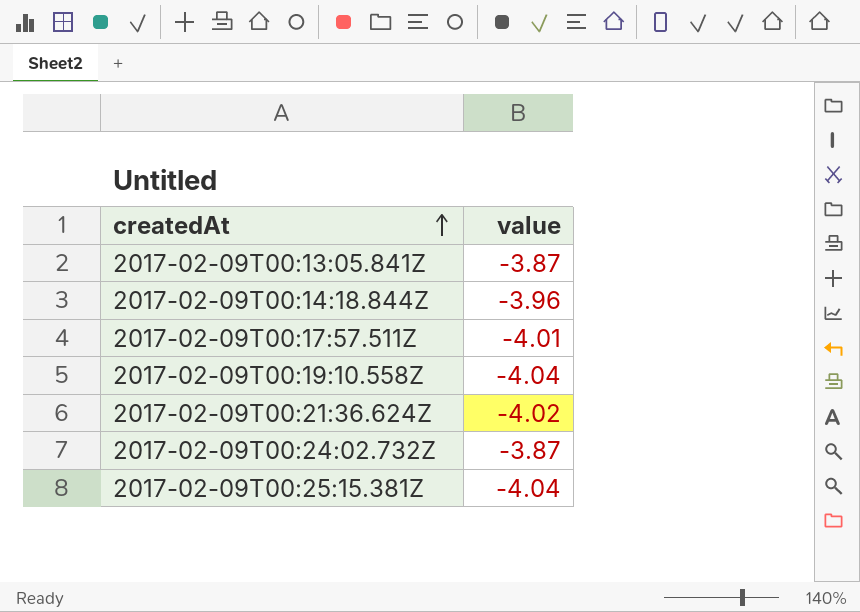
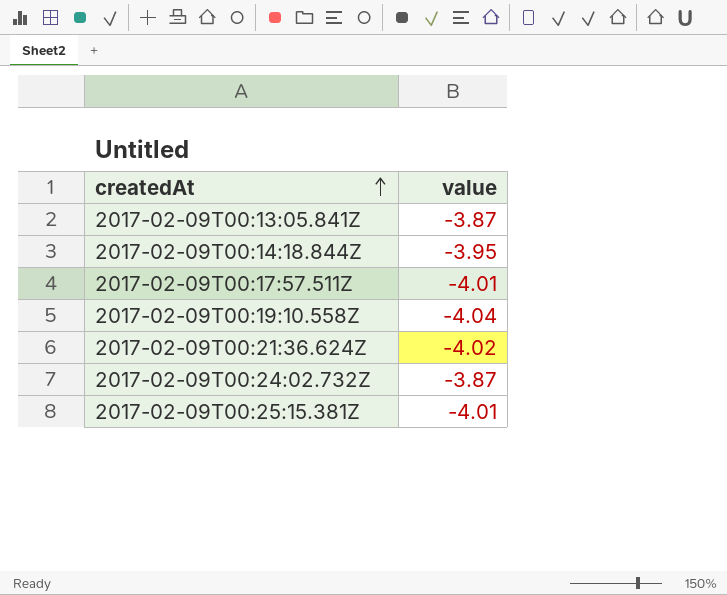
2017-02-09T00:14:18.844Z | value: -3.96 -> -3.95
2017-02-09T00:25:15.381Z | value: -4.04 -> -4.01

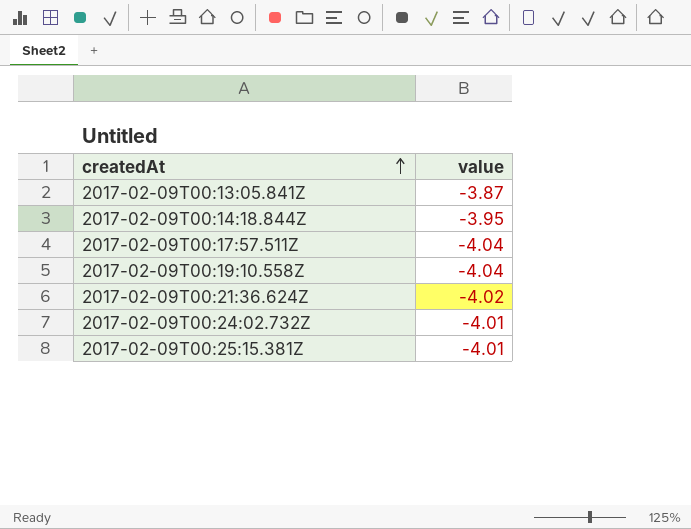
2017-02-09T00:17:57.511Z | value: -4.01 -> -4.04
2017-02-09T00:24:02.732Z | value: -3.87 -> -4.01

